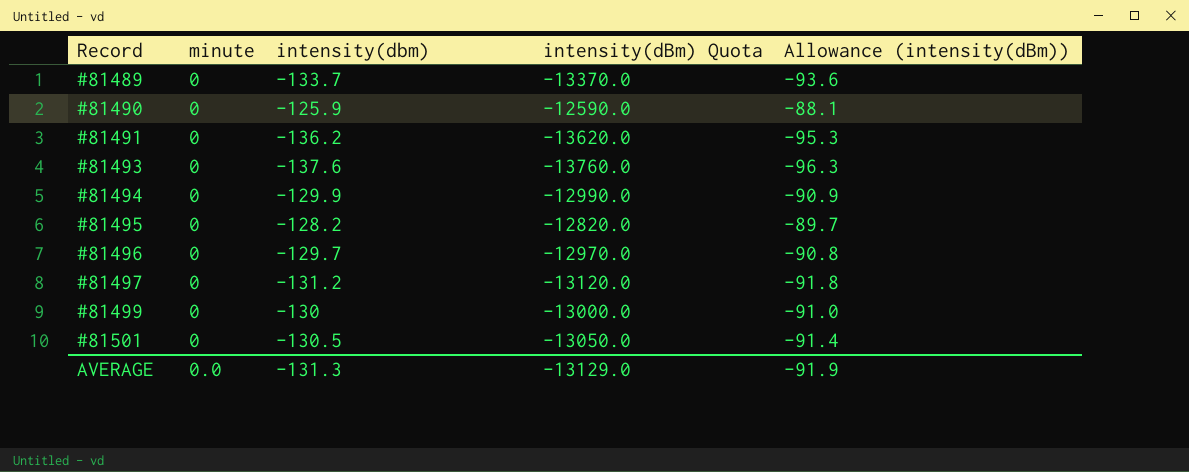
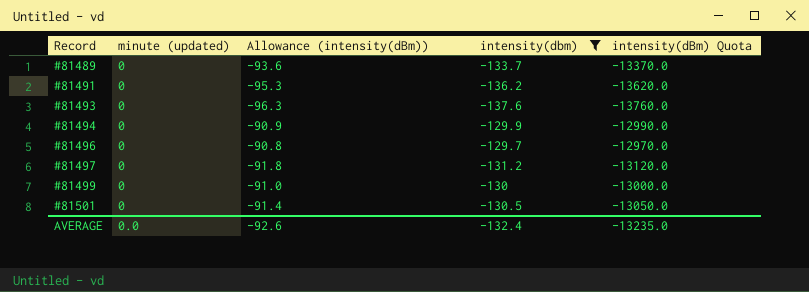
filter: none -> intensity(dbm) <= -129.7
column name: minute -> minute (updated)
column Allowance (intensity(dBm)) | position: 5 -> 3
AVERAGE | Allowance (intensity(dBm)): -91.9 -> -92.6
AVERAGE | intensity(dbm): -131.3 -> -132.4
AVERAGE | intensity(dBm) Quota: -13129.0 -> -13235.0

